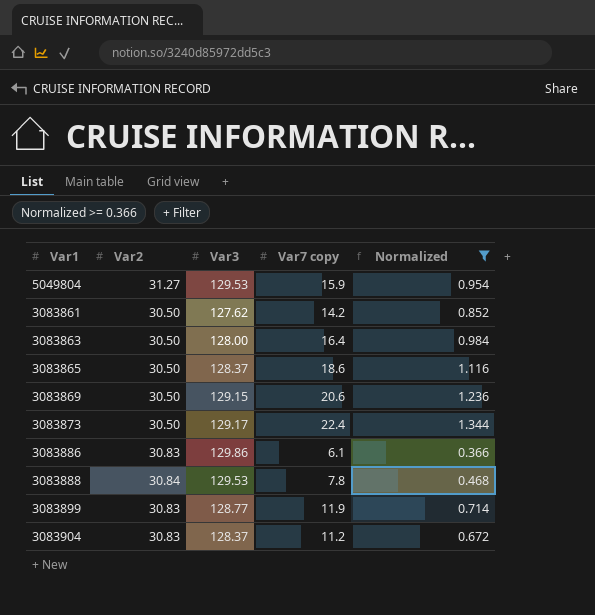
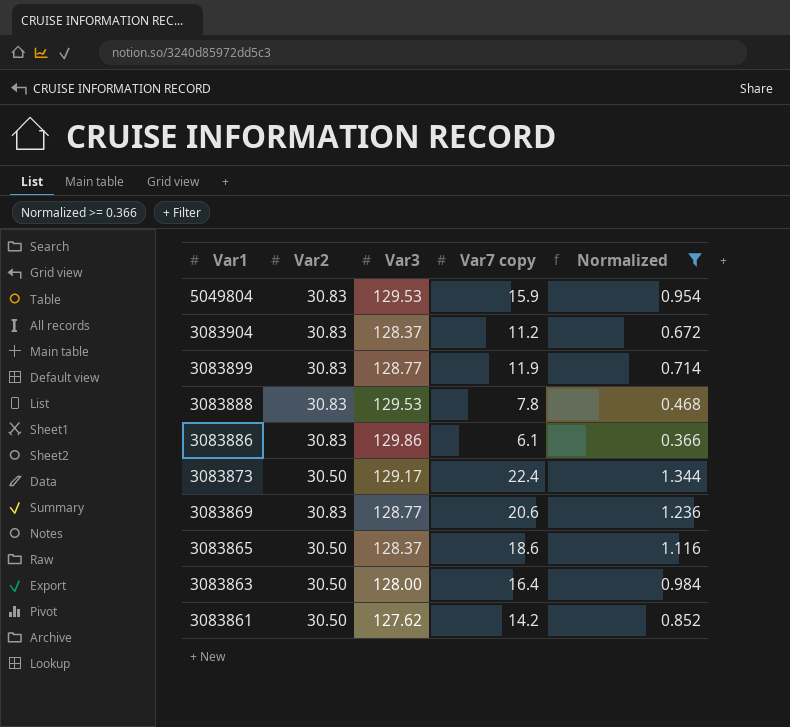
row order: none -> Var1 descending
5049804 | Var2: 31.27 -> 30.83
3083888 | Var2: 30.84 -> 30.83
3083869 | Var2: 30.50 -> 30.83
3083869 | Var3: 129.15 -> 128.77

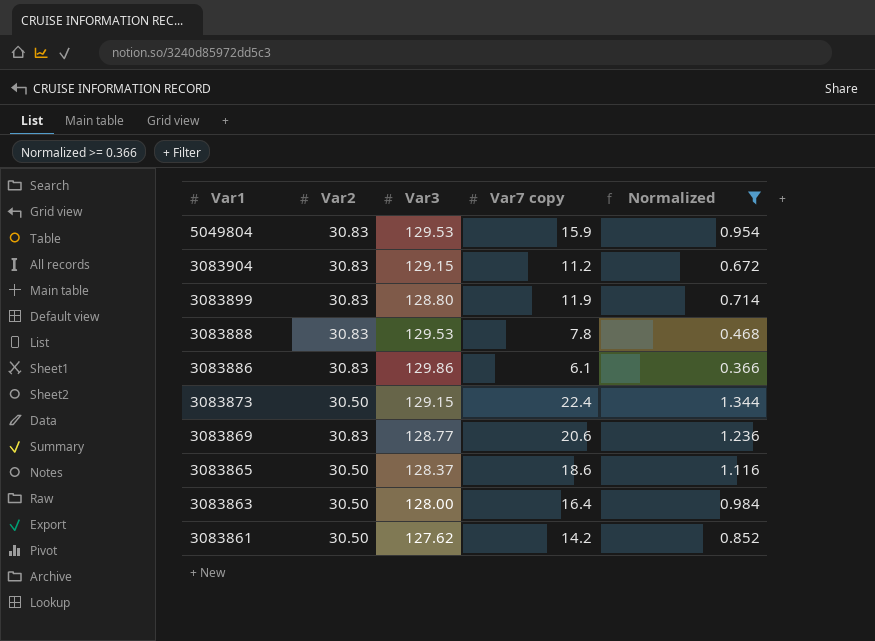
3083904 | Var3: 128.37 -> 129.15
3083899 | Var3: 128.77 -> 128.80
3083873 | Var3: 129.17 -> 129.15

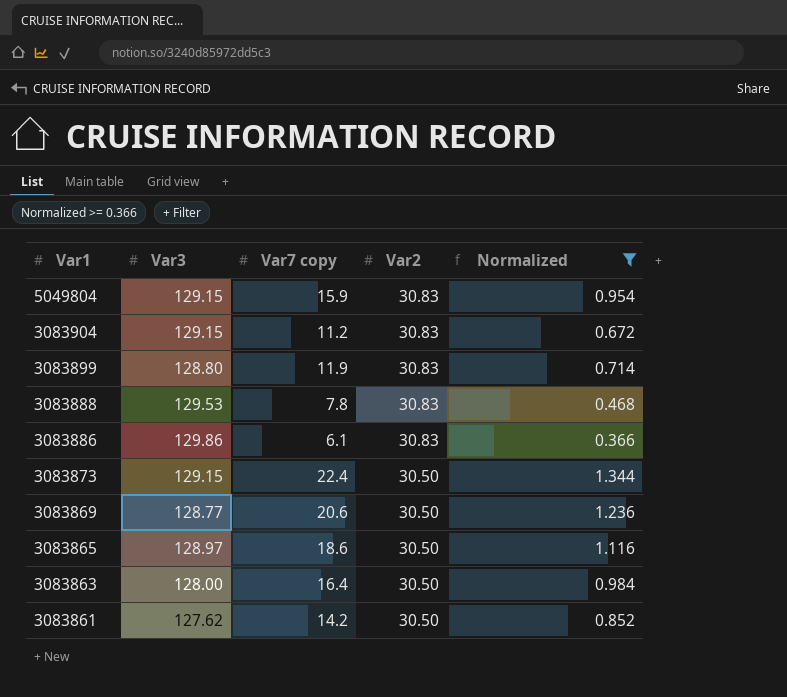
column Var2 | position: 2 -> 4
5049804 | Var3: 129.53 -> 129.15
3083869 | Var2: 30.83 -> 30.50
3083865 | Var3: 128.37 -> 128.97

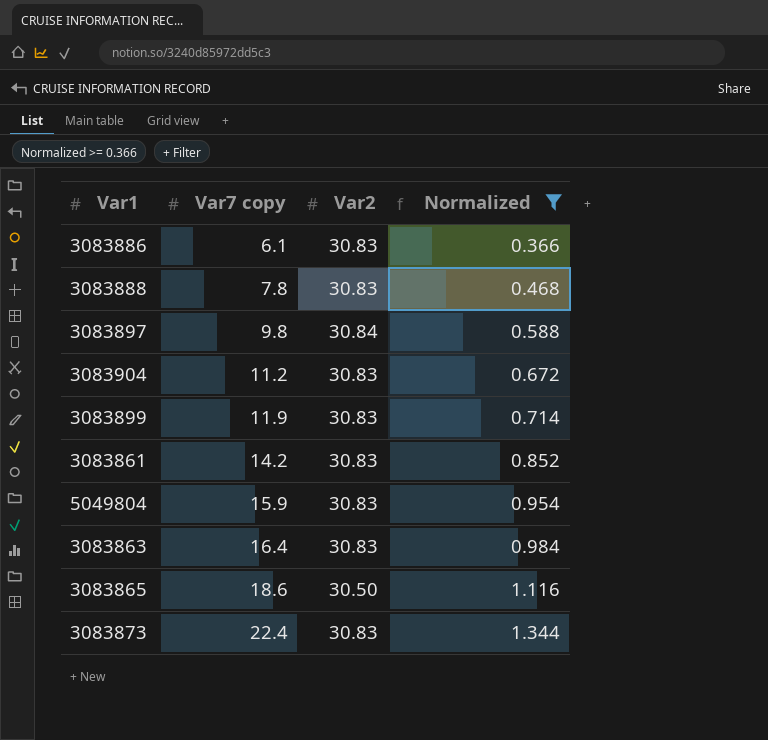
row order: Var1 descending -> Var7 copy ascending
column Var3 | position: 2 -> none
row 3083869: 128.77 | 20.6 | 30.50 | 1.236 -> none
row 3083897: none -> 9.8 | 30.84 | 0.588
3083861 | Var2: 30.50 -> 30.83
3083863 | Var2: 30.50 -> 30.83
3083873 | Var2: 30.50 -> 30.83

